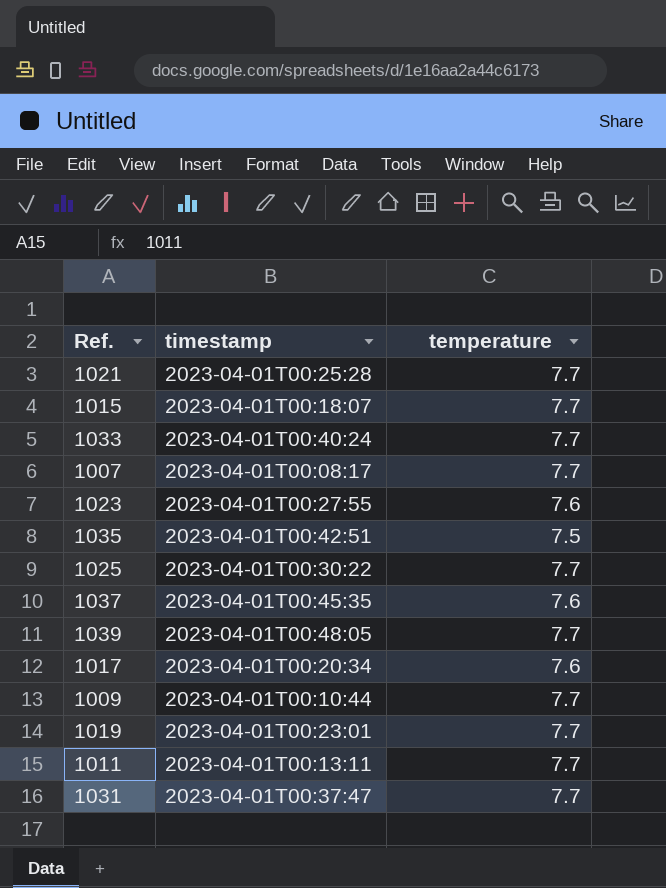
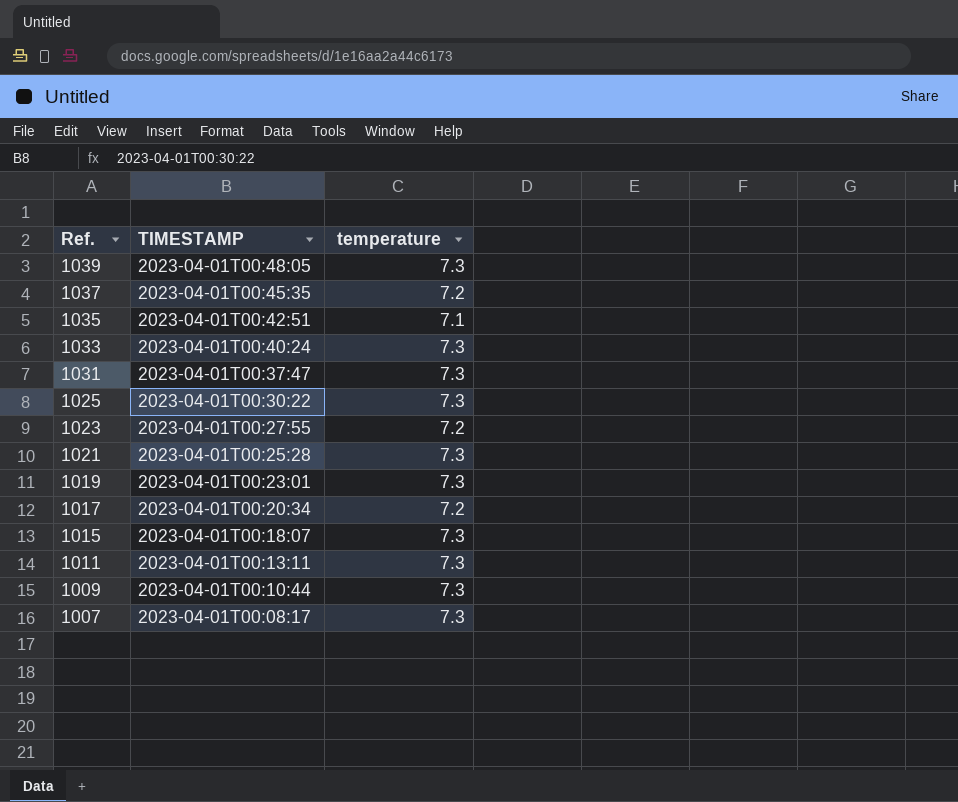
row order: none -> Ref. descending
column name: timestamp -> TIMESTAMP
1039 | temperature: 7.7 -> 7.3
1037 | temperature: 7.6 -> 7.2
1035 | temperature: 7.5 -> 7.1
1033 | temperature: 7.7 -> 7.3
1031 | temperature: 7.7 -> 7.3
1025 | temperature: 7.7 -> 7.3
1023 | temperature: 7.6 -> 7.2
1021 | temperature: 7.7 -> 7.3
1019 | temperature: 7.7 -> 7.3
1017 | temperature: 7.6 -> 7.2
1015 | temperature: 7.7 -> 7.3
1011 | temperature: 7.7 -> 7.3
1009 | temperature: 7.7 -> 7.3
1007 | temperature: 7.7 -> 7.3

